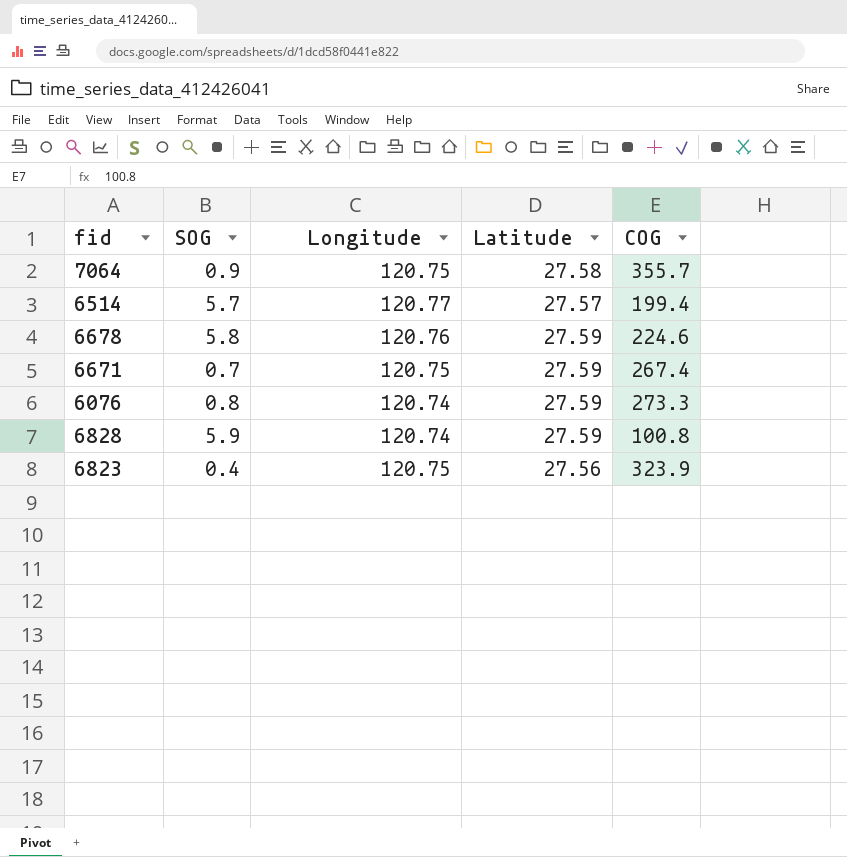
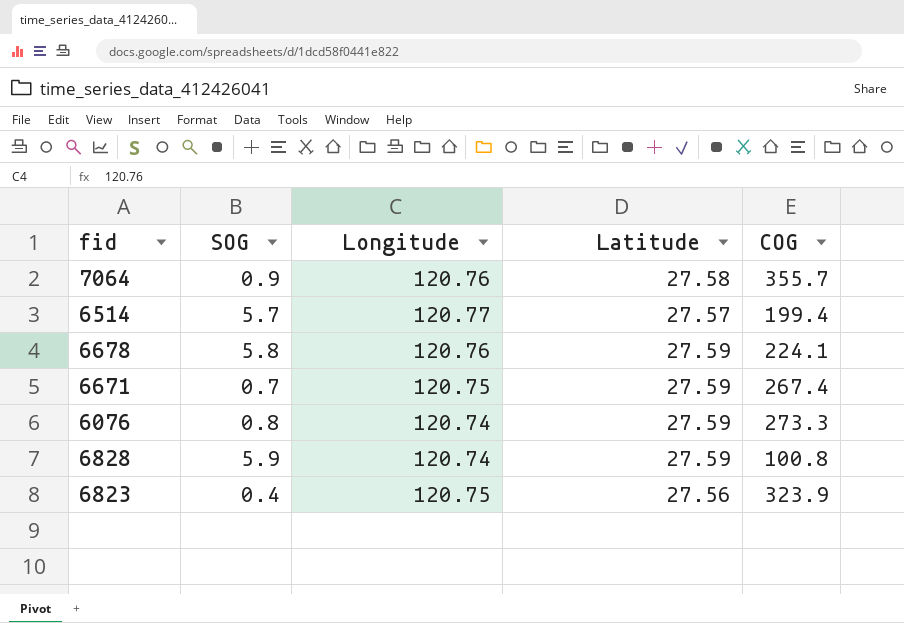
7064 | Longitude: 120.75 -> 120.76
6678 | COG: 224.6 -> 224.1

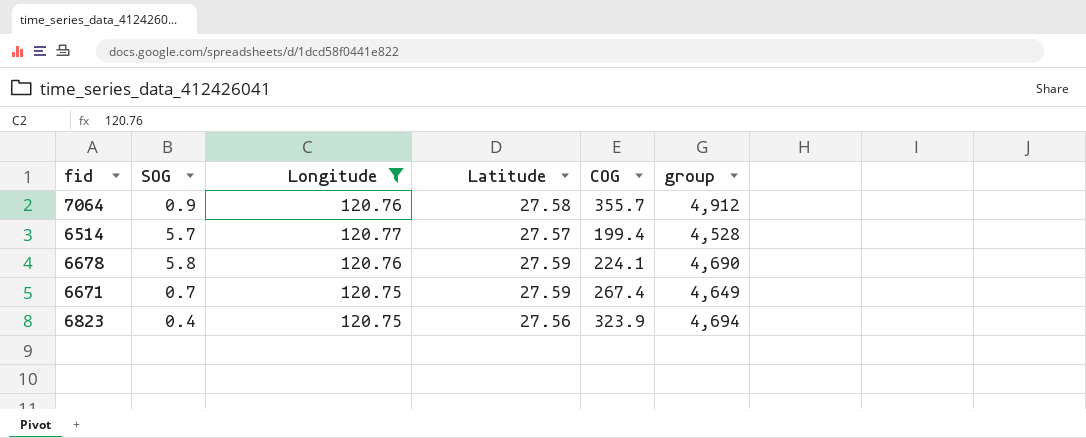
filter: none -> Longitude != 120.74
column group | position: none -> 6

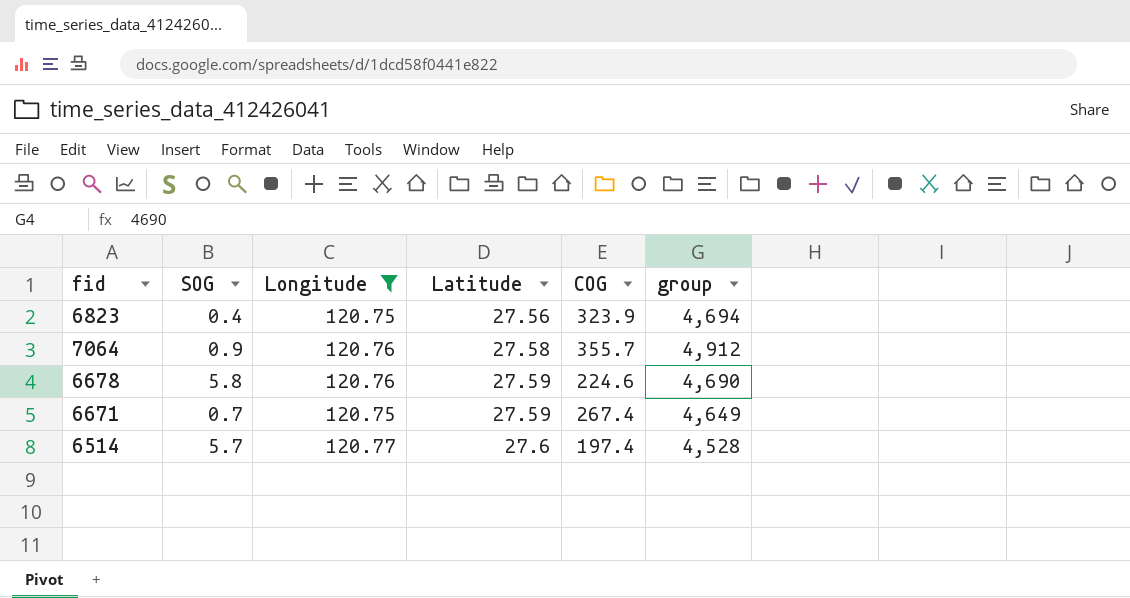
row order: none -> Latitude ascending
6678 | COG: 224.1 -> 224.6
6514 | Latitude: 27.57 -> 27.6
6514 | COG: 199.4 -> 197.4

